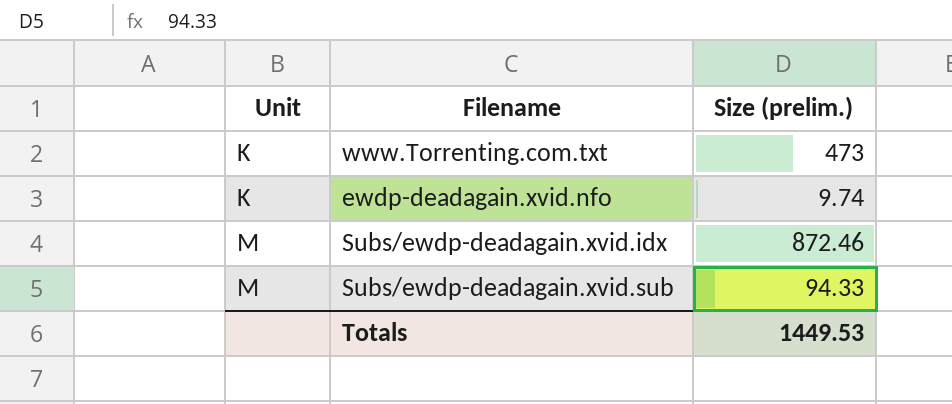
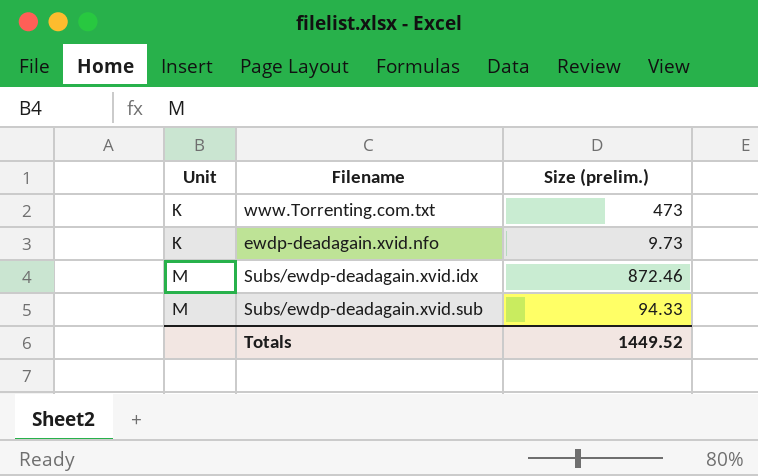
ewdp-deadagain.xvid.nfo | Size (prelim.): 9.74 -> 9.73
Totals | Size (prelim.): 1449.53 -> 1449.52

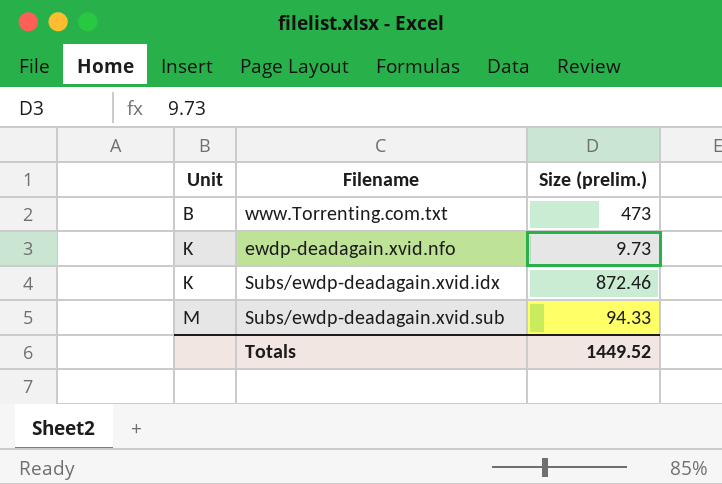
www.Torrenting.com.txt | Unit: K -> B
Subs/ewdp-deadagain.xvid.idx | Unit: M -> K

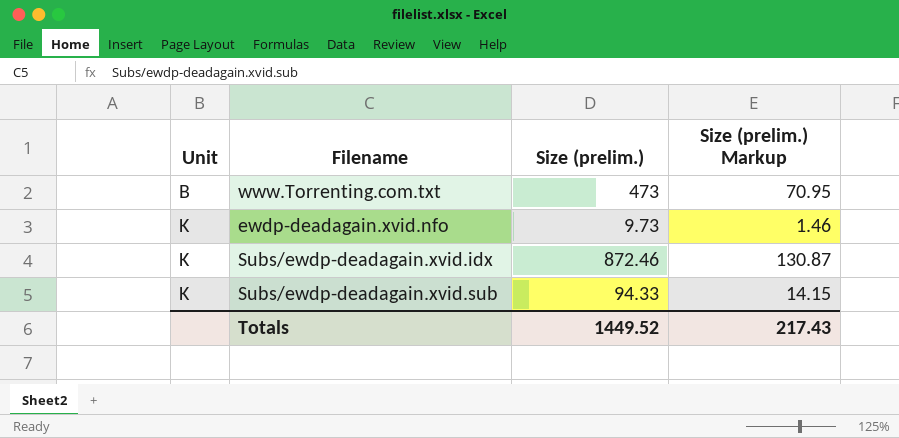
column Size (prelim.) Markup | formula: none -> [Size (prelim.)] * 0.15
Subs/ewdp-deadagain.xvid.sub | Unit: M -> K

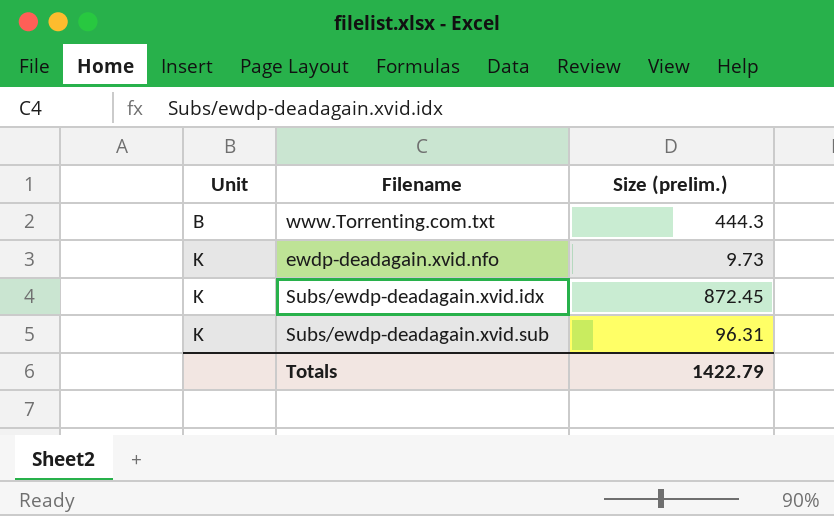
column Size (prelim.) Markup | formula: [Size (prelim.)] * 0.15 -> none
www.Torrenting.com.txt | Size (prelim.): 473 -> 444.3
Subs/ewdp-deadagain.xvid.idx | Size (prelim.): 872.46 -> 872.45
Subs/ewdp-deadagain.xvid.sub | Size (prelim.): 94.33 -> 96.31
Totals | Size (prelim.): 1449.52 -> 1422.79

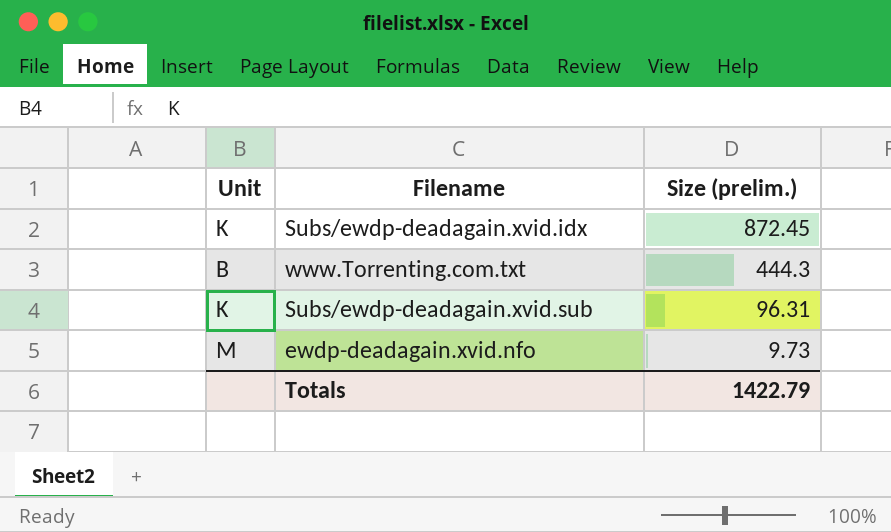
row order: Unit ascending -> Size (prelim.) descending
ewdp-deadagain.xvid.nfo | Unit: K -> M

